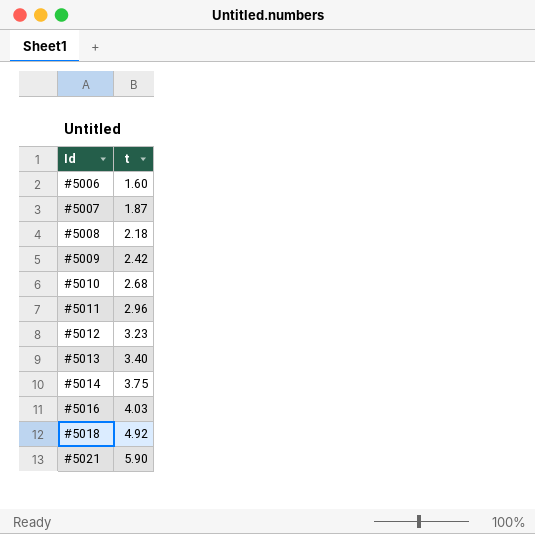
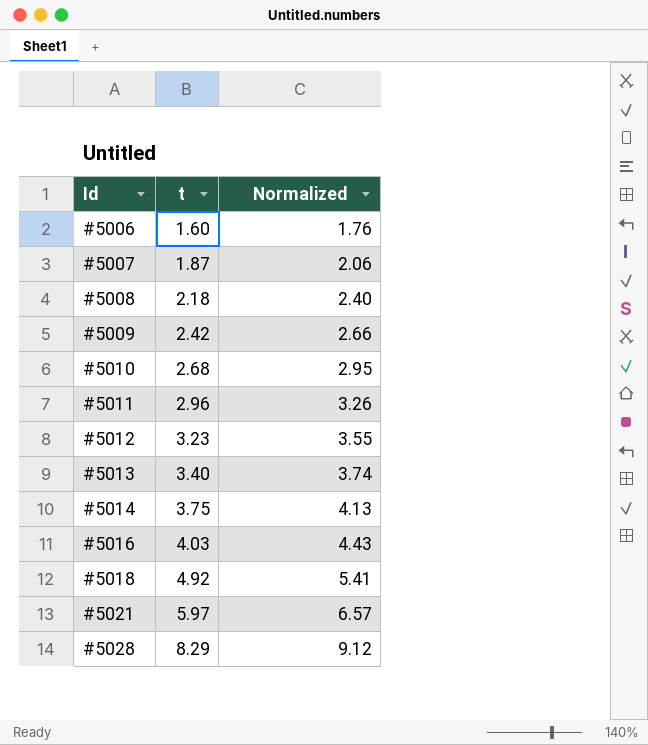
column Normalized | formula: none -> [t] * 1.1
#5021 | t: 5.90 -> 5.97
row #5028: none -> 8.29 | 9.12

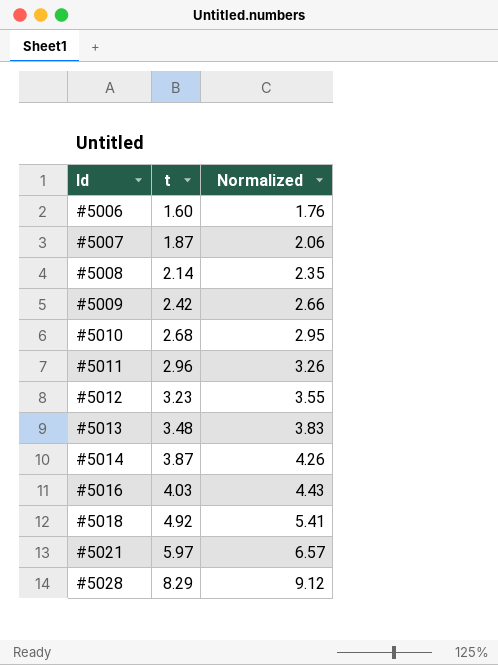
#5008 | t: 2.18 -> 2.14
#5008 | Normalized: 2.40 -> 2.35
#5013 | t: 3.40 -> 3.48
#5013 | Normalized: 3.74 -> 3.83
#5014 | t: 3.75 -> 3.87
#5014 | Normalized: 4.13 -> 4.26

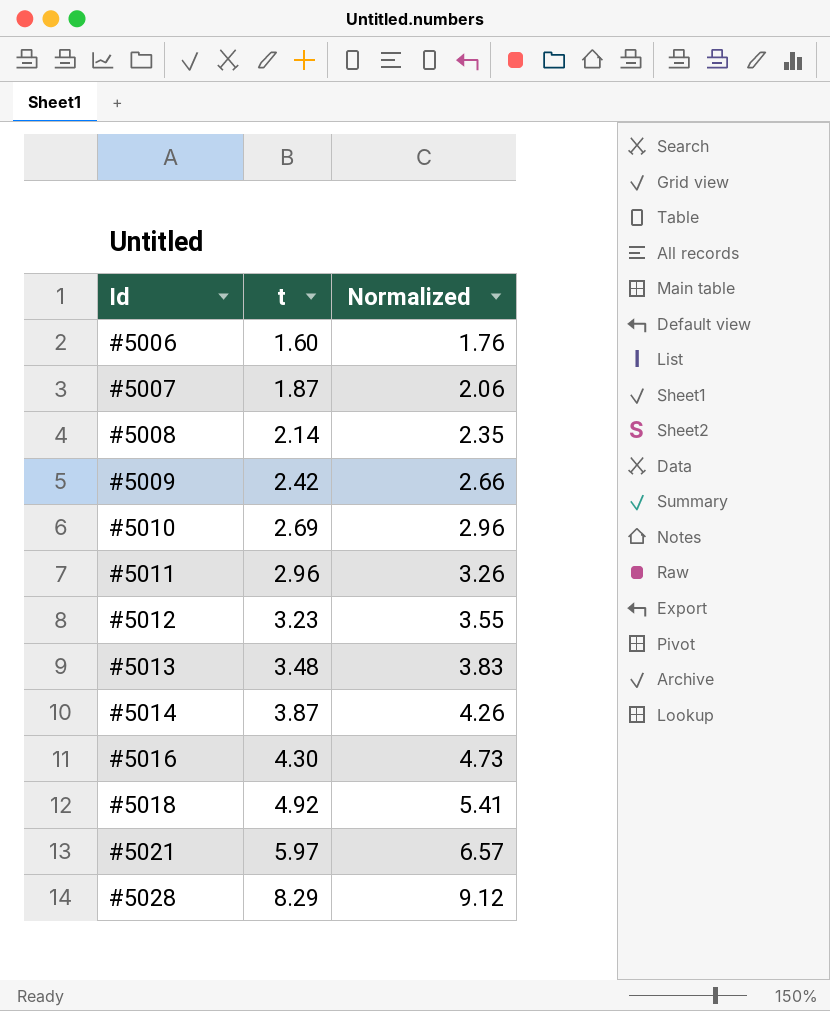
#5010 | t: 2.68 -> 2.69
#5010 | Normalized: 2.95 -> 2.96
#5016 | t: 4.03 -> 4.30
#5016 | Normalized: 4.43 -> 4.73

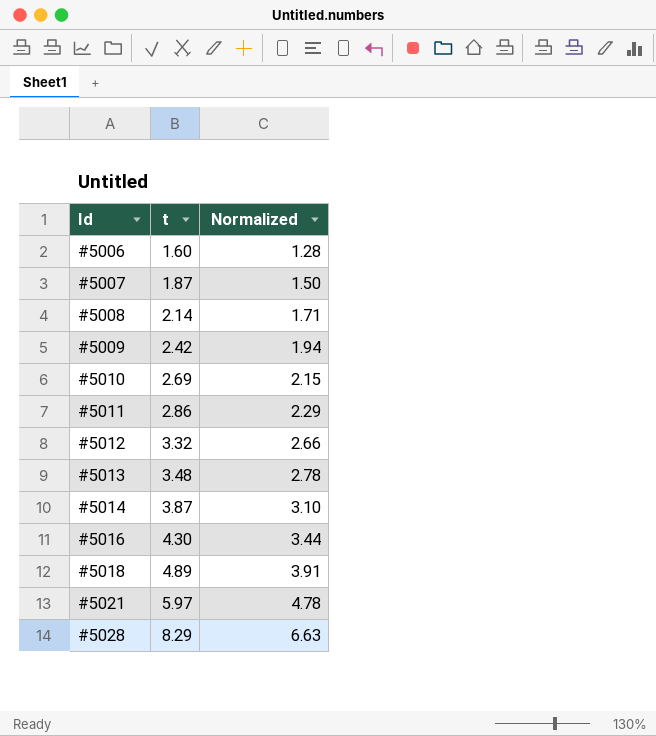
column Normalized | formula: [t] * 1.1 -> [t] * 0.8
#5011 | t: 2.96 -> 2.86
#5012 | t: 3.23 -> 3.32
#5018 | t: 4.92 -> 4.89

